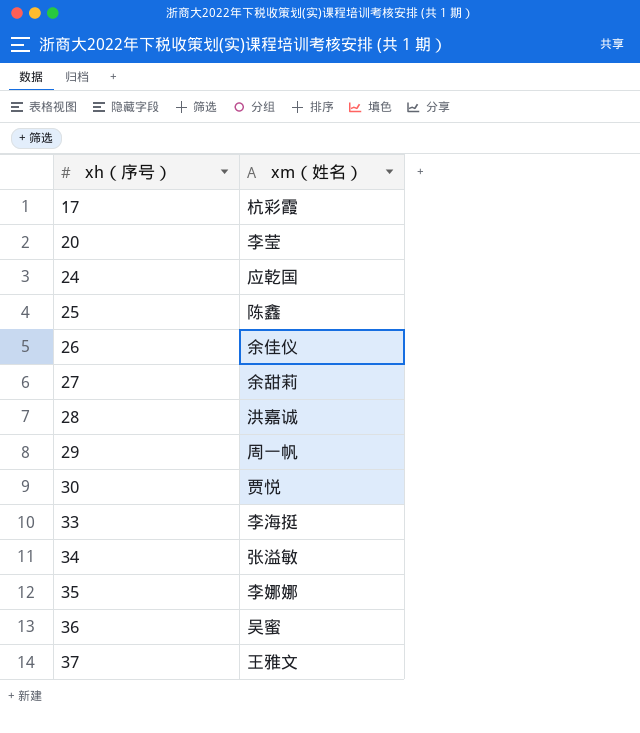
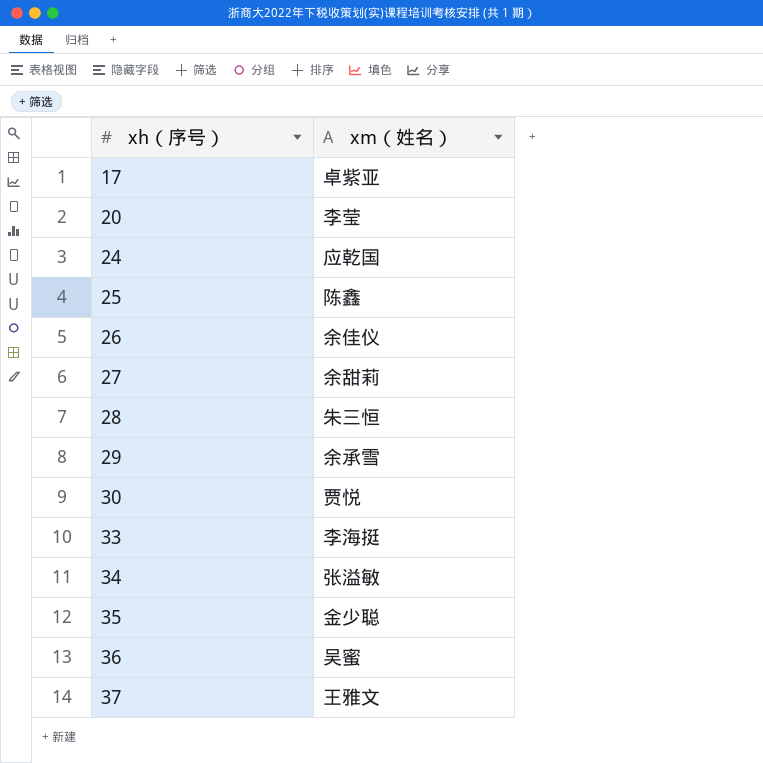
17 | xm（姓名）: 杭彩霞 -> 卓紫亚
28 | xm（姓名）: 洪嘉诚 -> 朱三恒
29 | xm（姓名）: 周一帆 -> 余承雪
35 | xm（姓名）: 李娜娜 -> 金少聪

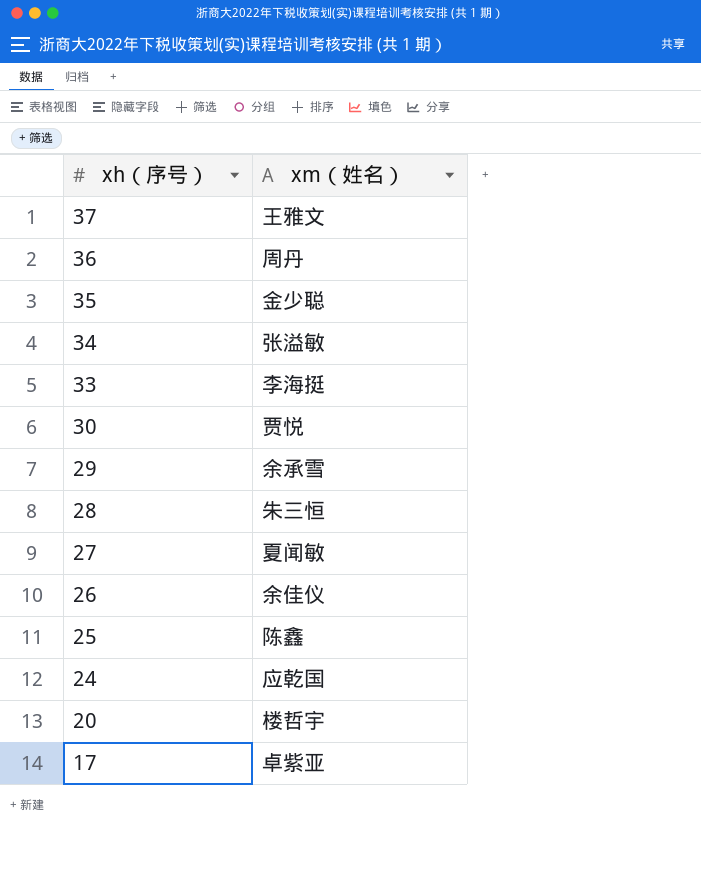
row order: xh（序号） ascending -> xh（序号） descending
36 | xm（姓名）: 吴蜜 -> 周丹
27 | xm（姓名）: 余甜莉 -> 夏闻敏
20 | xm（姓名）: 李莹 -> 楼哲宇

